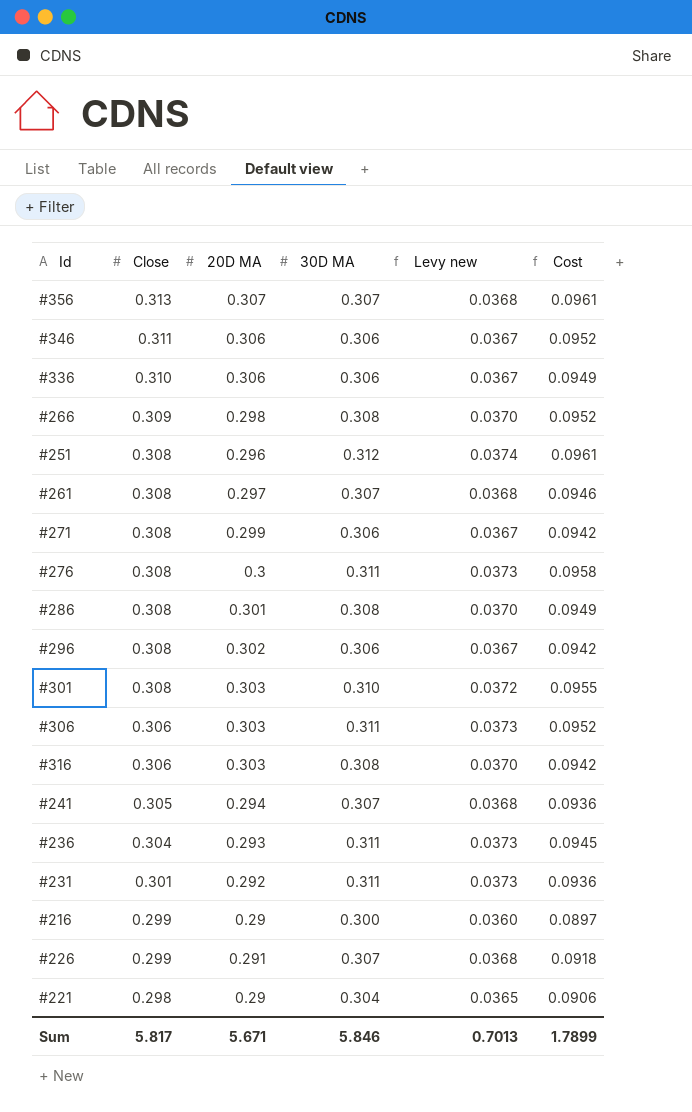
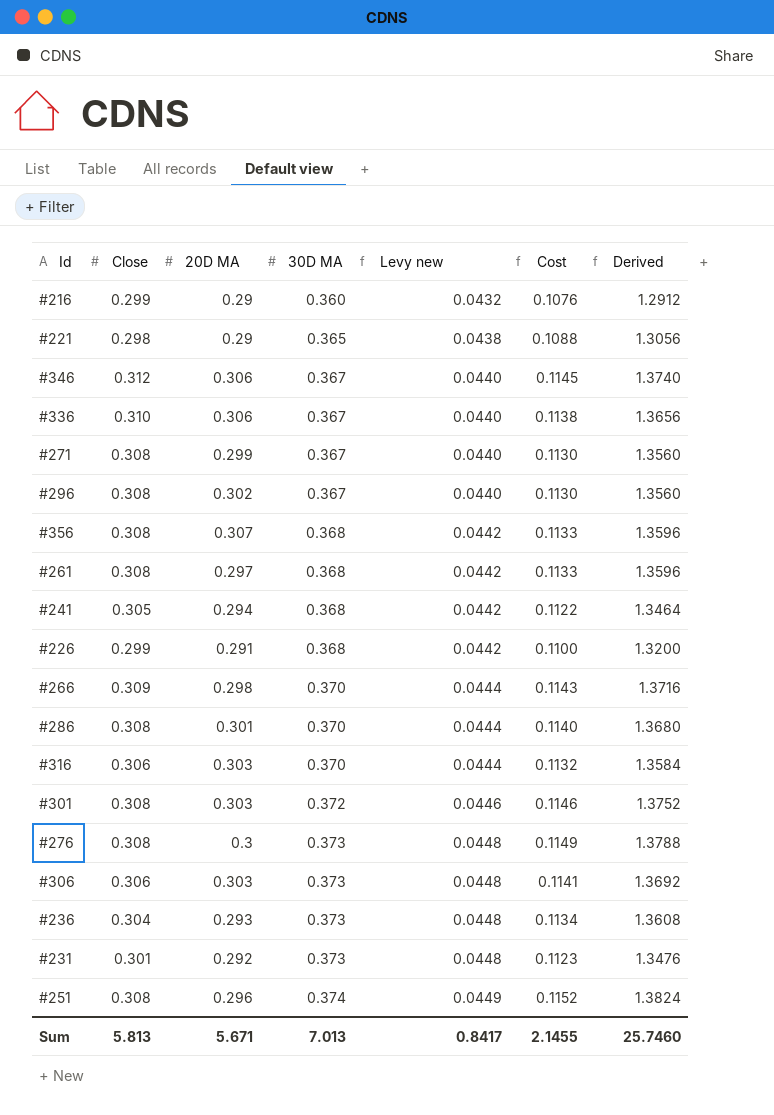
row order: Close descending -> 30D MA ascending
column Derived | formula: none -> [Cost] * 12
#216 | 30D MA: 0.300 -> 0.360
#216 | Levy new: 0.0360 -> 0.0432
#216 | Cost: 0.0897 -> 0.1076
#221 | 30D MA: 0.304 -> 0.365
#221 | Levy new: 0.0365 -> 0.0438
#221 | Cost: 0.0906 -> 0.1088
#346 | Close: 0.311 -> 0.312
#346 | 30D MA: 0.306 -> 0.367
#346 | Levy new: 0.0367 -> 0.0440
#346 | Cost: 0.0952 -> 0.1145
#336 | 30D MA: 0.306 -> 0.367
#336 | Levy new: 0.0367 -> 0.0440
#336 | Cost: 0.0949 -> 0.1138
#271 | 30D MA: 0.306 -> 0.367
#271 | Levy new: 0.0367 -> 0.0440
#271 | Cost: 0.0942 -> 0.1130
#296 | 30D MA: 0.306 -> 0.367
#296 | Levy new: 0.0367 -> 0.0440
#296 | Cost: 0.0942 -> 0.1130
#356 | Close: 0.313 -> 0.308
#356 | 30D MA: 0.307 -> 0.368
#356 | Levy new: 0.0368 -> 0.0442
#356 | Cost: 0.0961 -> 0.1133
#261 | 30D MA: 0.307 -> 0.368
#261 | Levy new: 0.0368 -> 0.0442
#261 | Cost: 0.0946 -> 0.1133
#241 | 30D MA: 0.307 -> 0.368
#241 | Levy new: 0.0368 -> 0.0442
#241 | Cost: 0.0936 -> 0.1122
#226 | 30D MA: 0.307 -> 0.368
#226 | Levy new: 0.0368 -> 0.0442
#226 | Cost: 0.0918 -> 0.1100
#266 | 30D MA: 0.308 -> 0.370
#266 | Levy new: 0.0370 -> 0.0444
#266 | Cost: 0.0952 -> 0.1143
#286 | 30D MA: 0.308 -> 0.370
#286 | Levy new: 0.0370 -> 0.0444
#286 | Cost: 0.0949 -> 0.1140
#316 | 30D MA: 0.308 -> 0.370
#316 | Levy new: 0.0370 -> 0.0444
#316 | Cost: 0.0942 -> 0.1132
#301 | 30D MA: 0.310 -> 0.372
#301 | Levy new: 0.0372 -> 0.0446
#301 | Cost: 0.0955 -> 0.1146
#276 | 30D MA: 0.311 -> 0.373
#276 | Levy new: 0.0373 -> 0.0448
#276 | Cost: 0.0958 -> 0.1149
#306 | 30D MA: 0.311 -> 0.373
#306 | Levy new: 0.0373 -> 0.0448
#306 | Cost: 0.0952 -> 0.1141
#236 | 30D MA: 0.311 -> 0.373
#236 | Levy new: 0.0373 -> 0.0448
#236 | Cost: 0.0945 -> 0.1134
#231 | 30D MA: 0.311 -> 0.373
#231 | Levy new: 0.0373 -> 0.0448
#231 | Cost: 0.0936 -> 0.1123
#251 | 30D MA: 0.312 -> 0.374
#251 | Levy new: 0.0374 -> 0.0449
#251 | Cost: 0.0961 -> 0.1152
Sum | Close: 5.817 -> 5.813
Sum | 30D MA: 5.846 -> 7.013
Sum | Levy new: 0.7013 -> 0.8417
Sum | Cost: 1.7899 -> 2.1455

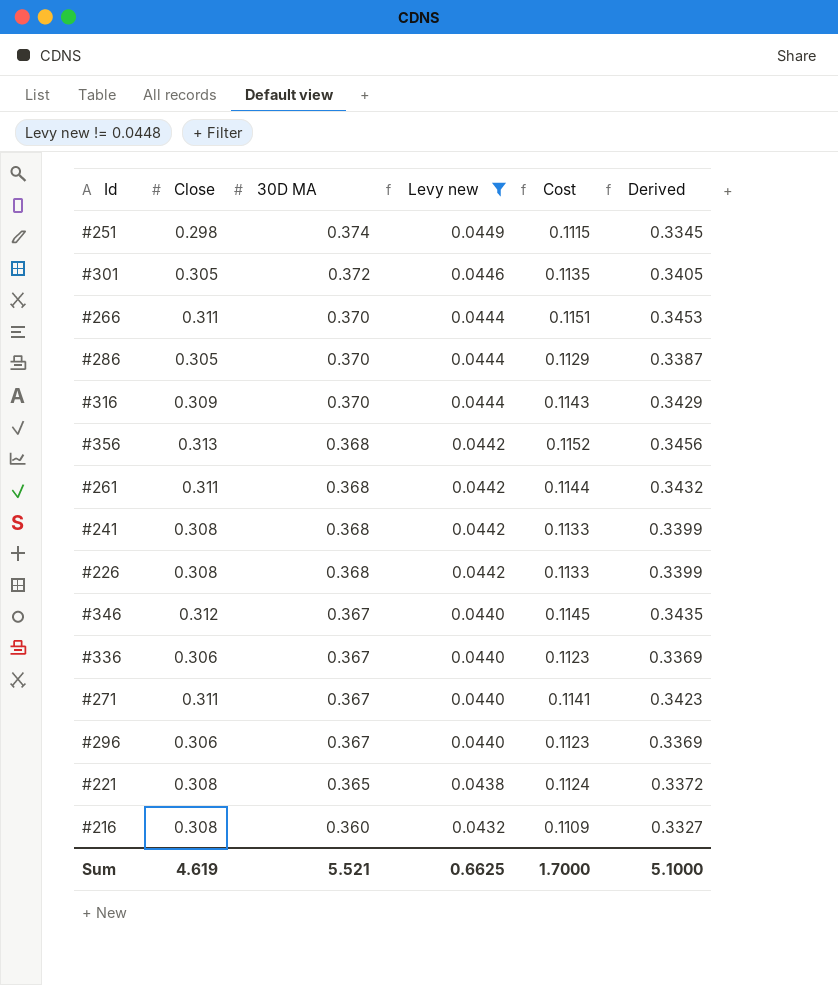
filter: none -> Levy new != 0.0448
row order: 30D MA ascending -> 30D MA descending
column 20D MA | position: 3 -> none
column Derived | formula: [Cost] * 12 -> [Cost] * 3
#251 | Close: 0.308 -> 0.298
#251 | Cost: 0.1152 -> 0.1115
#301 | Close: 0.308 -> 0.305
#301 | Cost: 0.1146 -> 0.1135
#266 | Close: 0.309 -> 0.311
#266 | Cost: 0.1143 -> 0.1151
#286 | Close: 0.308 -> 0.305
#286 | Cost: 0.1140 -> 0.1129
#316 | Close: 0.306 -> 0.309
#316 | Cost: 0.1132 -> 0.1143
#356 | Close: 0.308 -> 0.313
#356 | Cost: 0.1133 -> 0.1152
#261 | Close: 0.308 -> 0.311
#261 | Cost: 0.1133 -> 0.1144
#241 | Close: 0.305 -> 0.308
#241 | Cost: 0.1122 -> 0.1133
#226 | Close: 0.299 -> 0.308
#226 | Cost: 0.1100 -> 0.1133
#336 | Close: 0.310 -> 0.306
#336 | Cost: 0.1138 -> 0.1123
#271 | Close: 0.308 -> 0.311
#271 | Cost: 0.1130 -> 0.1141
#296 | Close: 0.308 -> 0.306
#296 | Cost: 0.1130 -> 0.1123
#221 | Close: 0.298 -> 0.308
#221 | Cost: 0.1088 -> 0.1124
#216 | Close: 0.299 -> 0.308
#216 | Cost: 0.1076 -> 0.1109
Sum | Close: 5.813 -> 4.619
Sum | 30D MA: 7.013 -> 5.521
Sum | Levy new: 0.8417 -> 0.6625
Sum | Cost: 2.1455 -> 1.7000
Sum | Derived: 25.7460 -> 5.1000

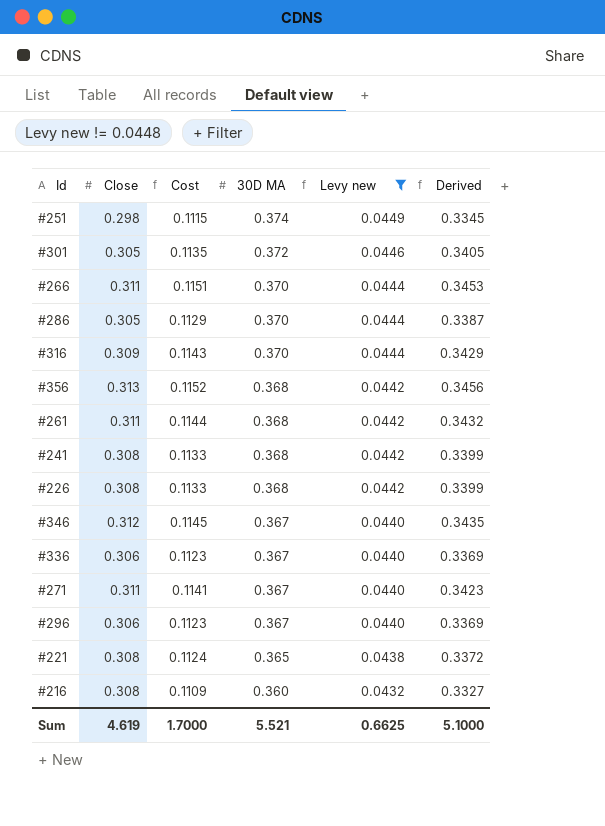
column Cost | position: 5 -> 3

